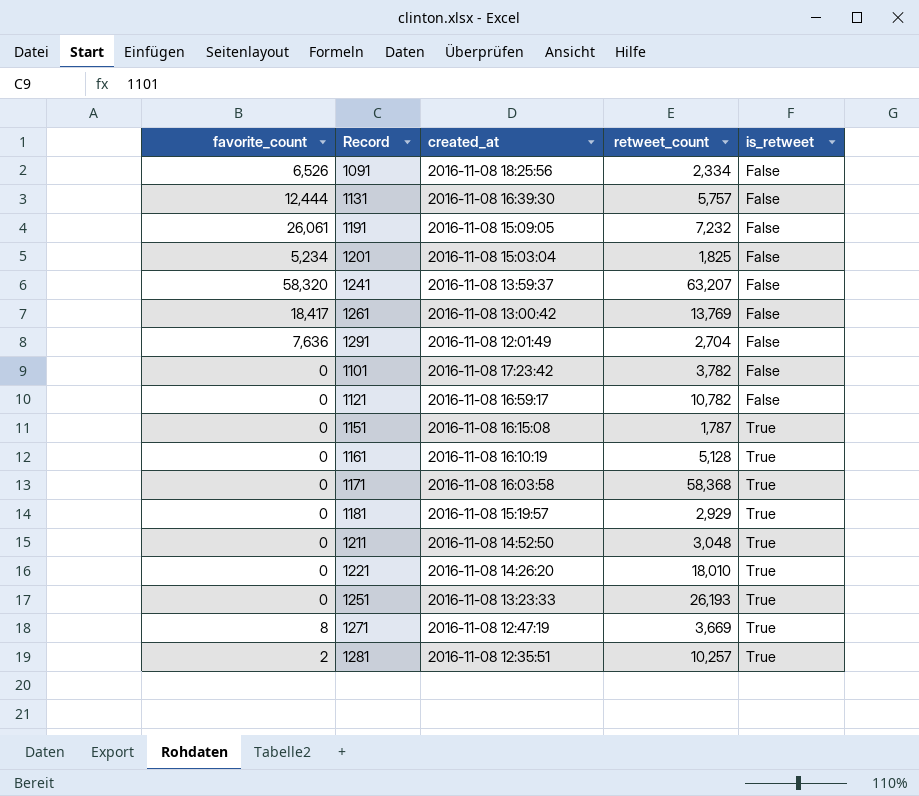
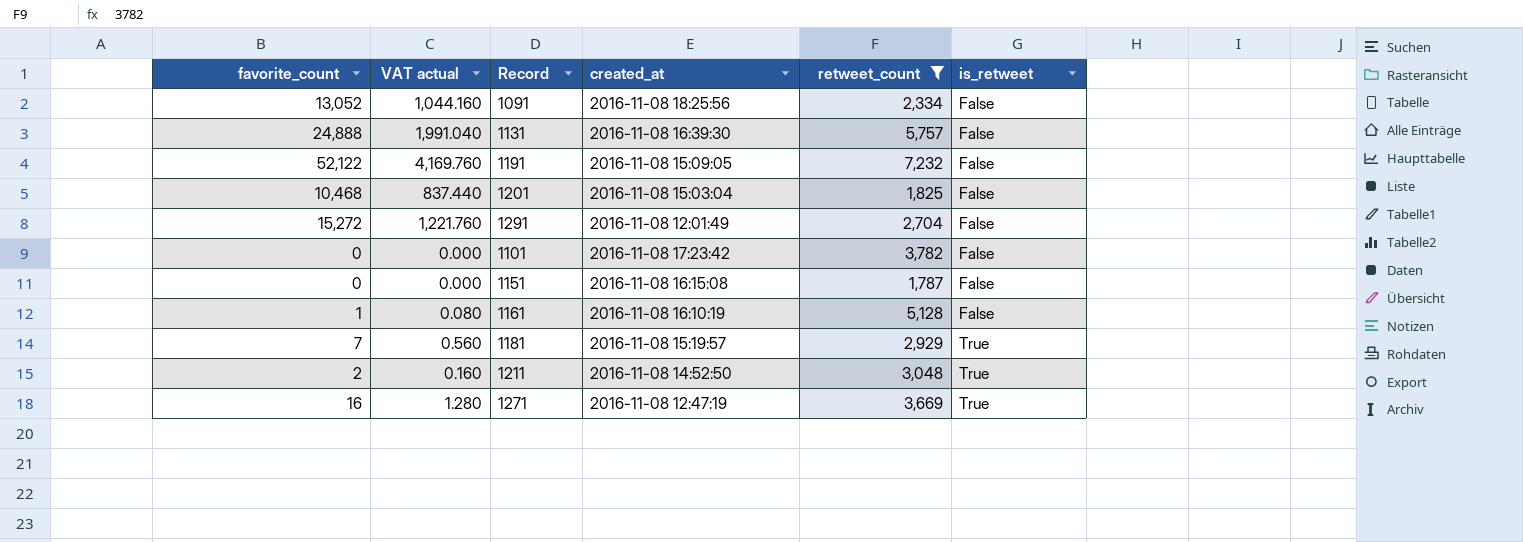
filter: none -> retweet_count <= 7,232
column VAT actual | formula: none -> [favorite_count] * 0.08
1091 | favorite_count: 6,526 -> 13,052
1131 | favorite_count: 12,444 -> 24,888
1191 | favorite_count: 26,061 -> 52,122
1201 | favorite_count: 5,234 -> 10,468
1291 | favorite_count: 7,636 -> 15,272
1151 | is_retweet: True -> False
1161 | favorite_count: 0 -> 1
1161 | is_retweet: True -> False
1181 | favorite_count: 0 -> 7
1211 | favorite_count: 0 -> 2
1271 | favorite_count: 8 -> 16

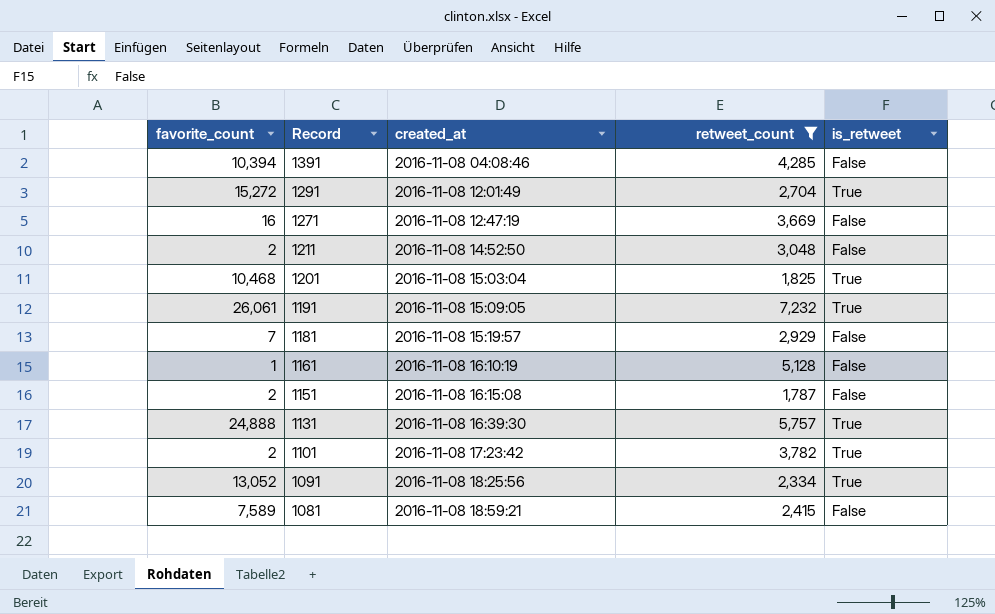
row order: is_retweet ascending -> Record descending
column VAT actual | formula: [favorite_count] * 0.08 -> none
row 1391: none -> 10,394 | 2016-11-08 04:08:46 | 4,285 | False
1291 | is_retweet: False -> True
1271 | is_retweet: True -> False
1211 | is_retweet: True -> False
1201 | is_retweet: False -> True
1191 | favorite_count: 52,122 -> 26,061
1191 | is_retweet: False -> True
1181 | is_retweet: True -> False
1151 | favorite_count: 0 -> 2
1131 | is_retweet: False -> True
1101 | favorite_count: 0 -> 2
1101 | is_retweet: False -> True
1091 | is_retweet: False -> True
row 1081: none -> 7,589 | 2016-11-08 18:59:21 | 2,415 | False

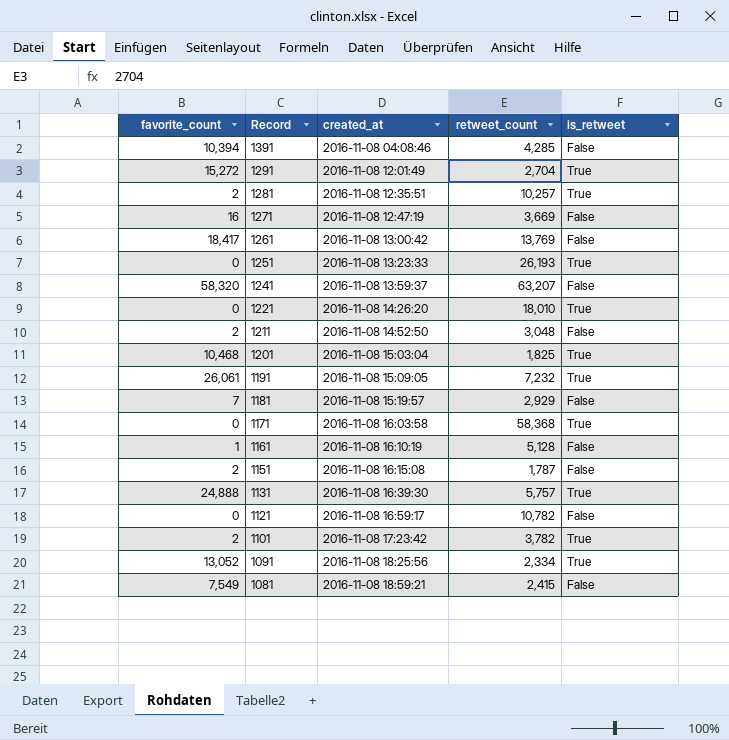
filter: retweet_count <= 7,232 -> none
1081 | favorite_count: 7,589 -> 7,549

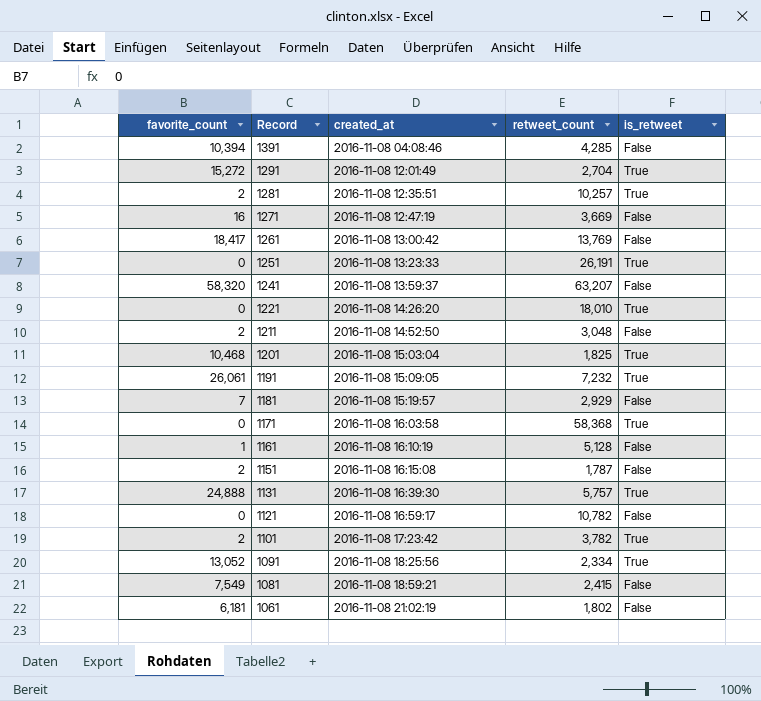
1251 | retweet_count: 26,193 -> 26,191
row 1061: none -> 6,181 | 2016-11-08 21:02:19 | 1,802 | False

